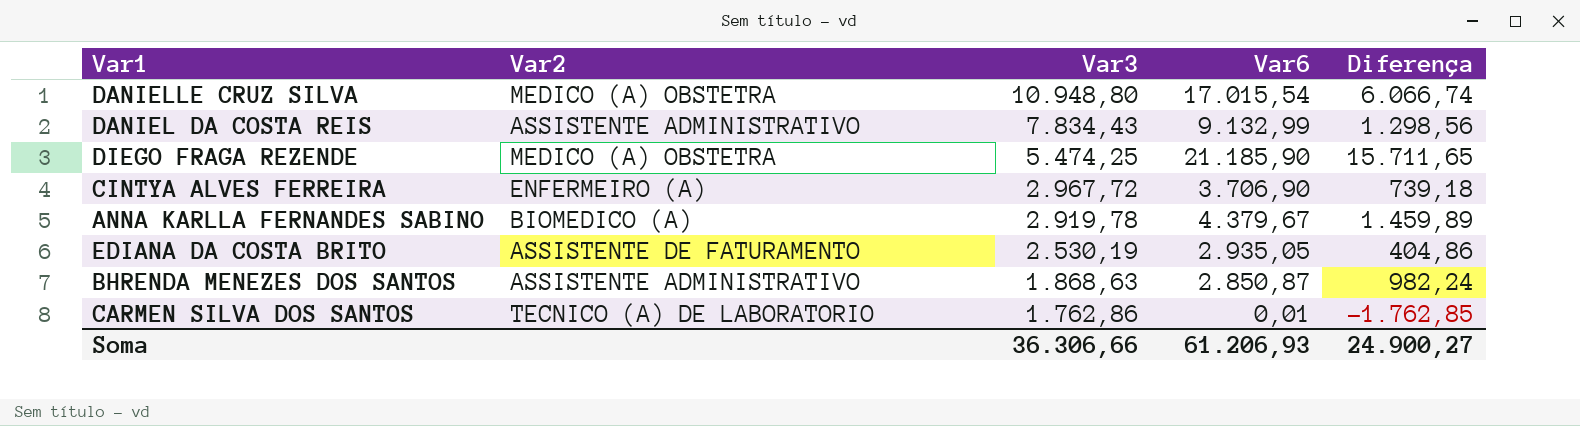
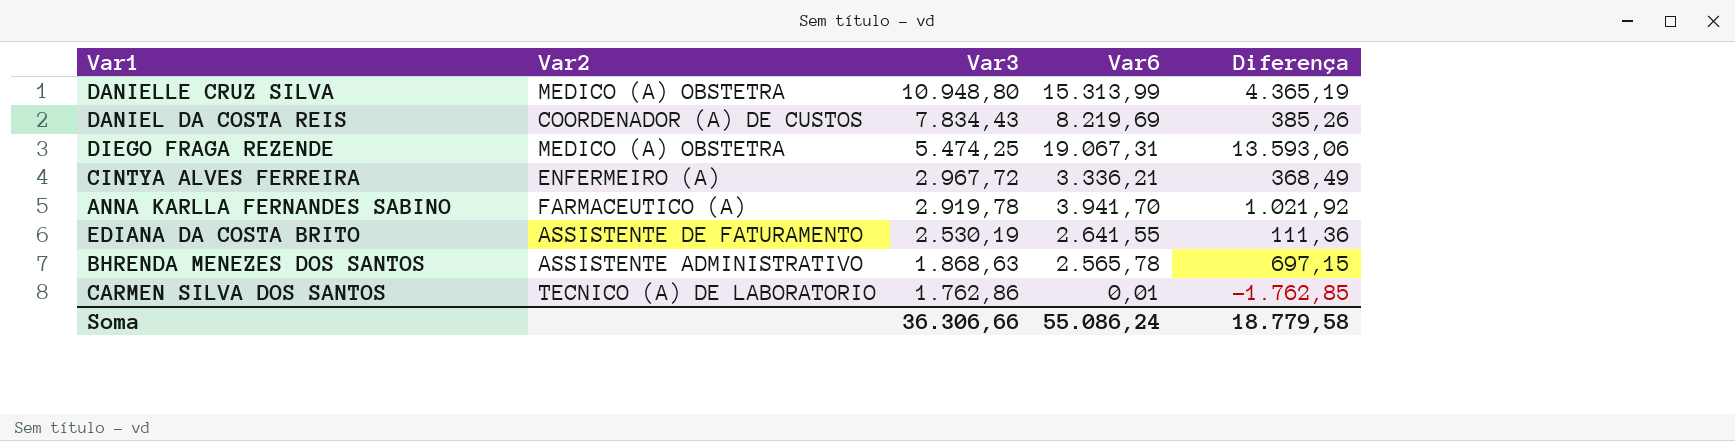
DANIELLE CRUZ SILVA | Var6: 17.015,54 -> 15.313,99
DANIELLE CRUZ SILVA | Diferença: 6.066,74 -> 4.365,19
DANIEL DA COSTA REIS | Var2: ASSISTENTE ADMINISTRATIVO -> COORDENADOR (A) DE CUSTOS
DANIEL DA COSTA REIS | Var6: 9.132,99 -> 8.219,69
DANIEL DA COSTA REIS | Diferença: 1.298,56 -> 385,26
DIEGO FRAGA REZENDE | Var6: 21.185,90 -> 19.067,31
DIEGO FRAGA REZENDE | Diferença: 15.711,65 -> 13.593,06
CINTYA ALVES FERREIRA | Var6: 3.706,90 -> 3.336,21
CINTYA ALVES FERREIRA | Diferença: 739,18 -> 368,49
ANNA KARLLA FERNANDES SABINO | Var2: BIOMEDICO (A) -> FARMACEUTICO (A)
ANNA KARLLA FERNANDES SABINO | Var6: 4.379,67 -> 3.941,70
ANNA KARLLA FERNANDES SABINO | Diferença: 1.459,89 -> 1.021,92
EDIANA DA COSTA BRITO | Var6: 2.935,05 -> 2.641,55
EDIANA DA COSTA BRITO | Diferença: 404,86 -> 111,36
BHRENDA MENEZES DOS SANTOS | Var6: 2.850,87 -> 2.565,78
BHRENDA MENEZES DOS SANTOS | Diferença: 982,24 -> 697,15
Soma | Var6: 61.206,93 -> 55.086,24
Soma | Diferença: 24.900,27 -> 18.779,58

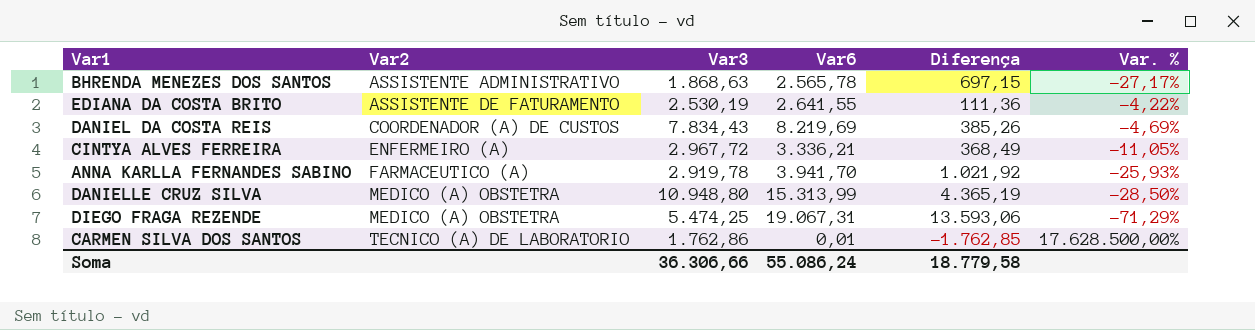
row order: Var3 descending -> Var2 ascending
column Var. % | formula: none -> ([Var3] - [Var6]) / [Var6]

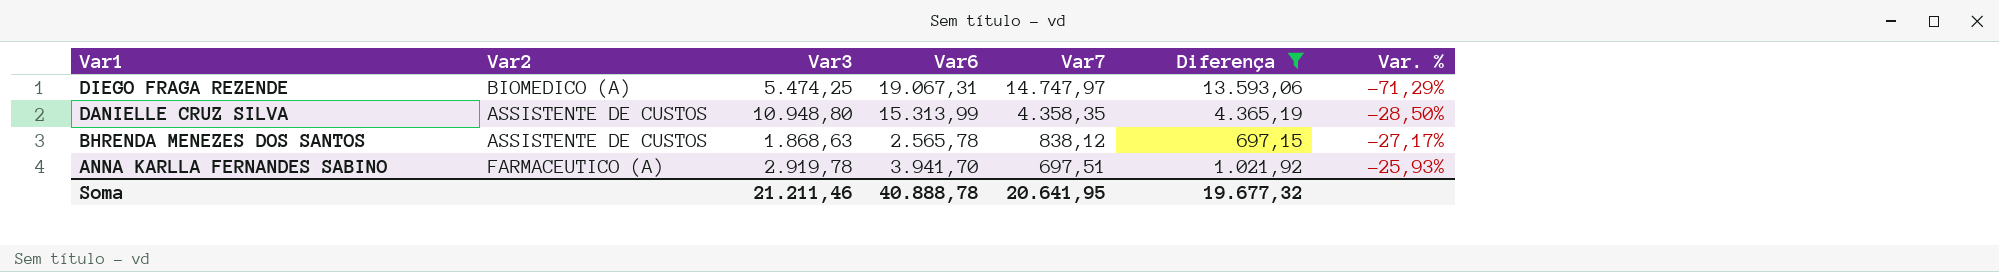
filter: none -> Diferença >= 697,15
row order: Var2 ascending -> Var1 descending
column Var7 | position: none -> 5
DIEGO FRAGA REZENDE | Var2: MEDICO (A) OBSTETRA -> BIOMEDICO (A)
DANIELLE CRUZ SILVA | Var2: MEDICO (A) OBSTETRA -> ASSISTENTE DE CUSTOS
BHRENDA MENEZES DOS SANTOS | Var2: ASSISTENTE ADMINISTRATIVO -> ASSISTENTE DE CUSTOS
Soma | Var3: 36.306,66 -> 21.211,46
Soma | Var6: 55.086,24 -> 40.888,78
Soma | Diferença: 18.779,58 -> 19.677,32

